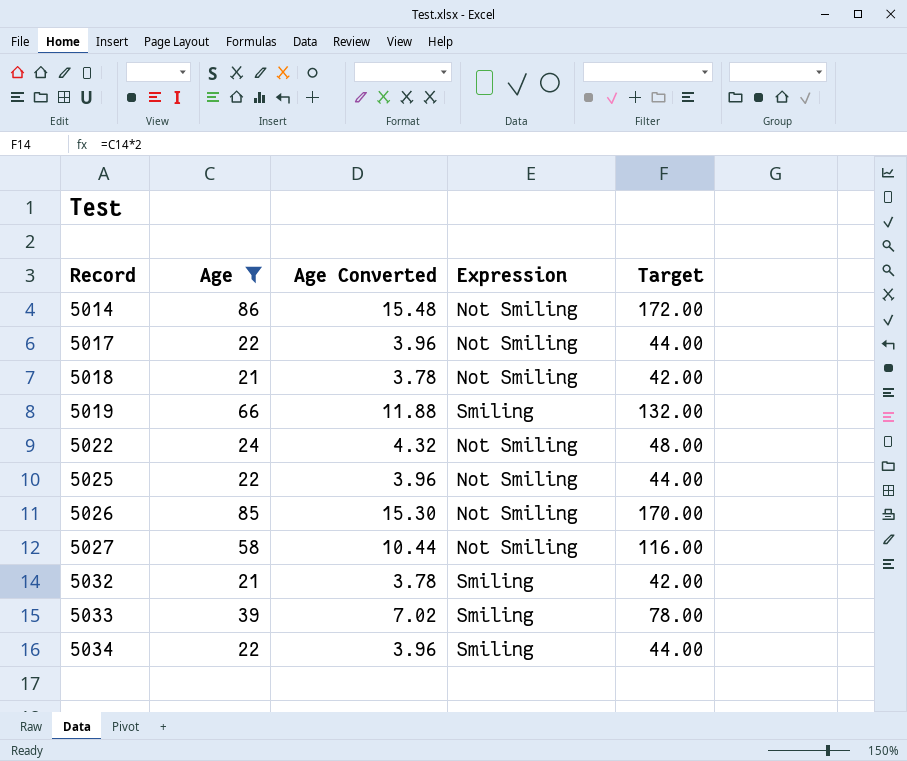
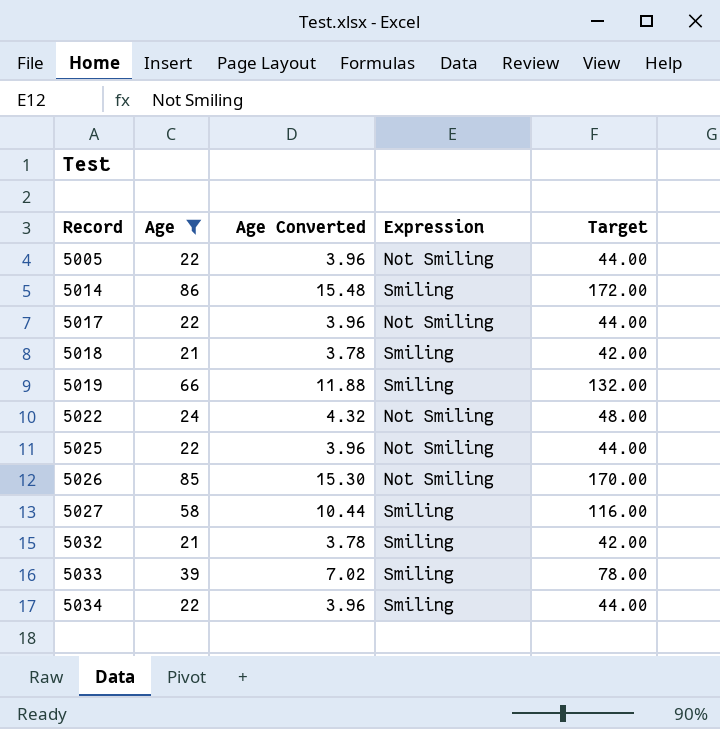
row 5005: none -> 22 | 3.96 | Not Smiling | 44.00
5014 | Expression: Not Smiling -> Smiling
5018 | Expression: Not Smiling -> Smiling
5027 | Expression: Not Smiling -> Smiling

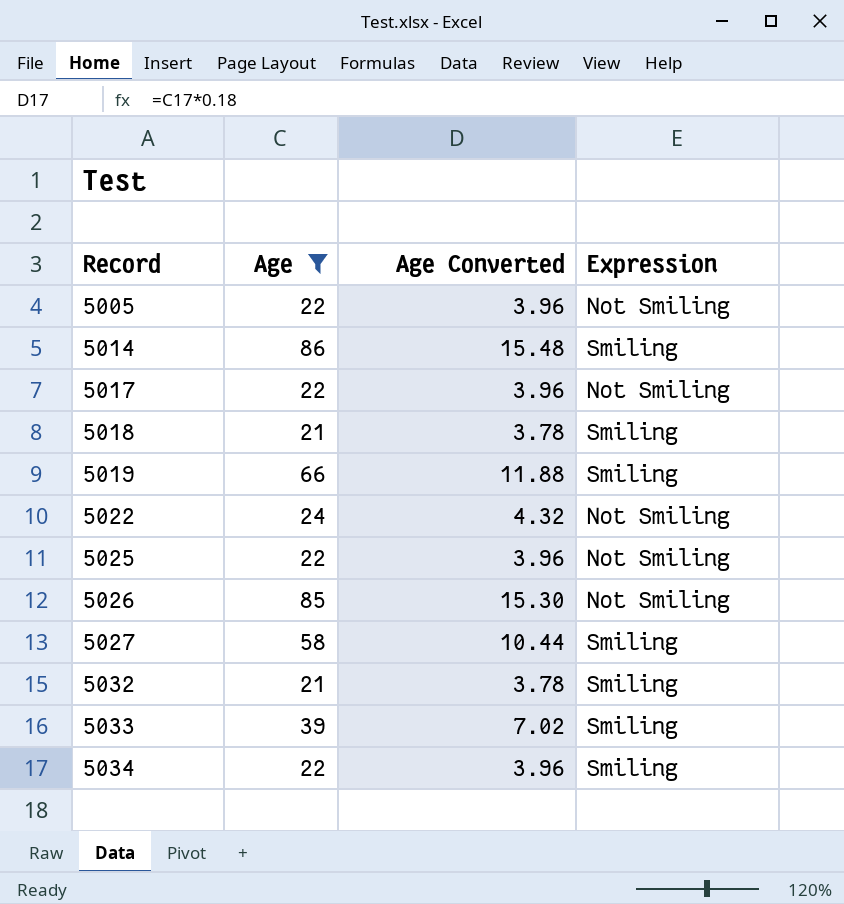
column Target | formula: [Age] * 2 -> none

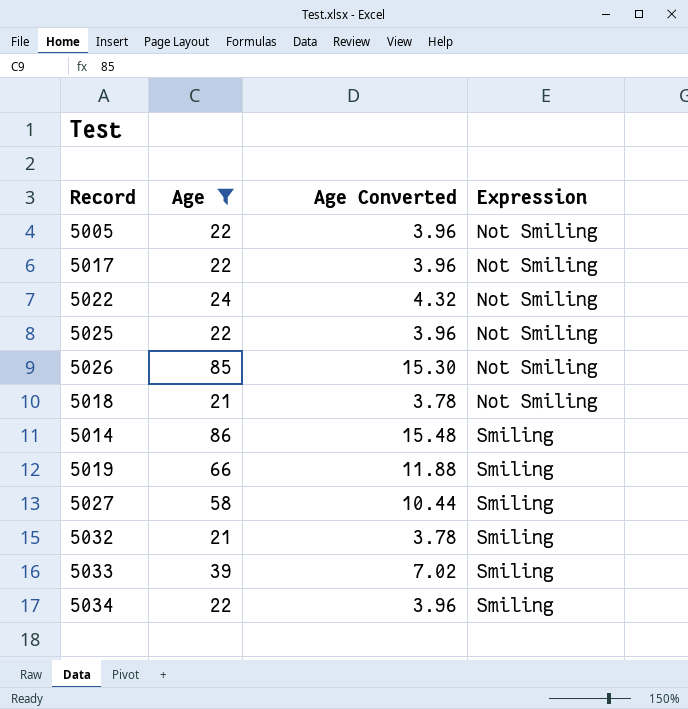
row order: Record ascending -> Expression ascending
5018 | Expression: Smiling -> Not Smiling

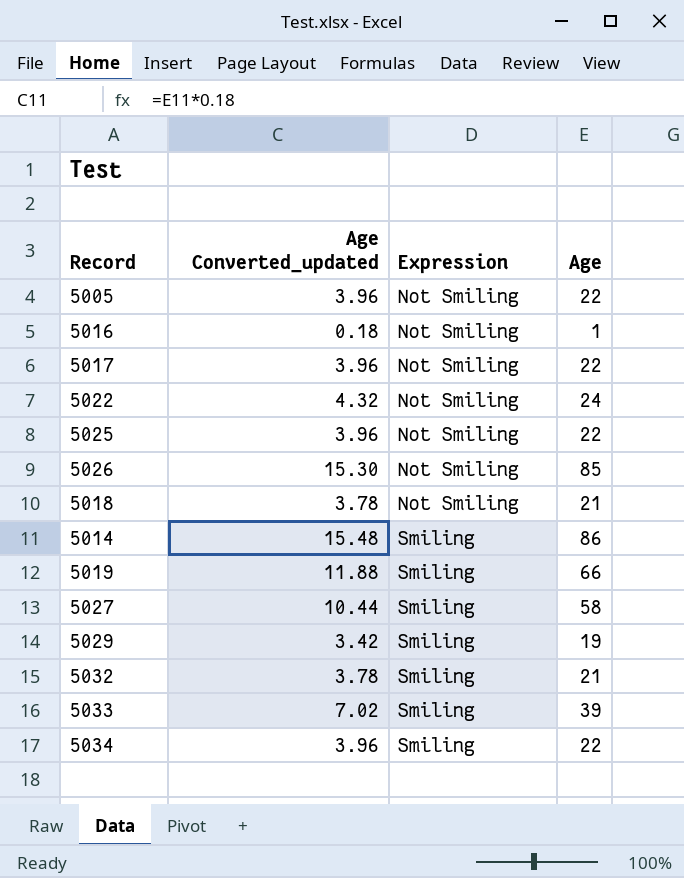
filter: Age >= 21 -> none
column name: Age Converted -> Age Converted_updated
column Age | position: 2 -> 4

